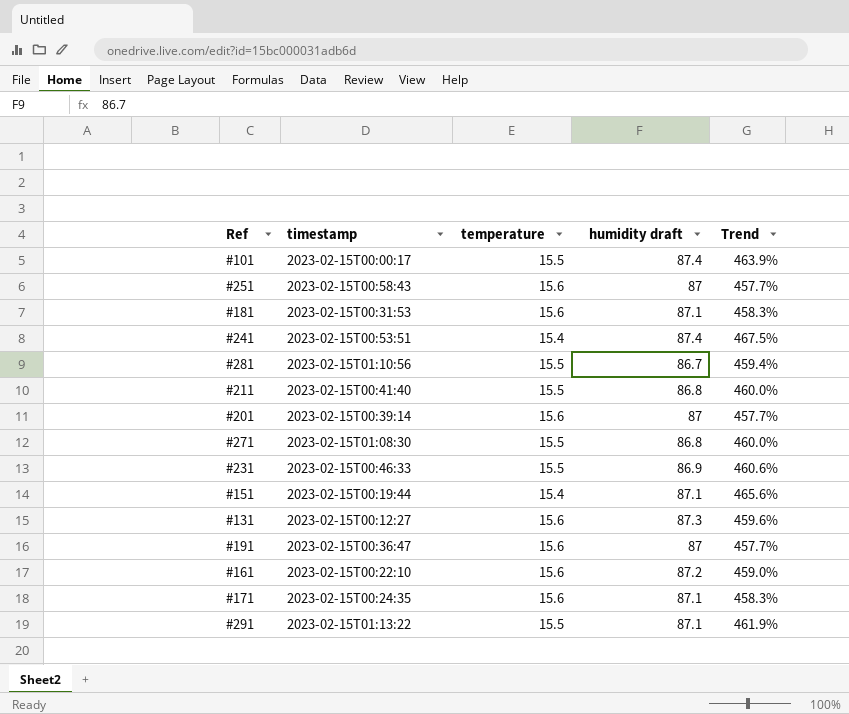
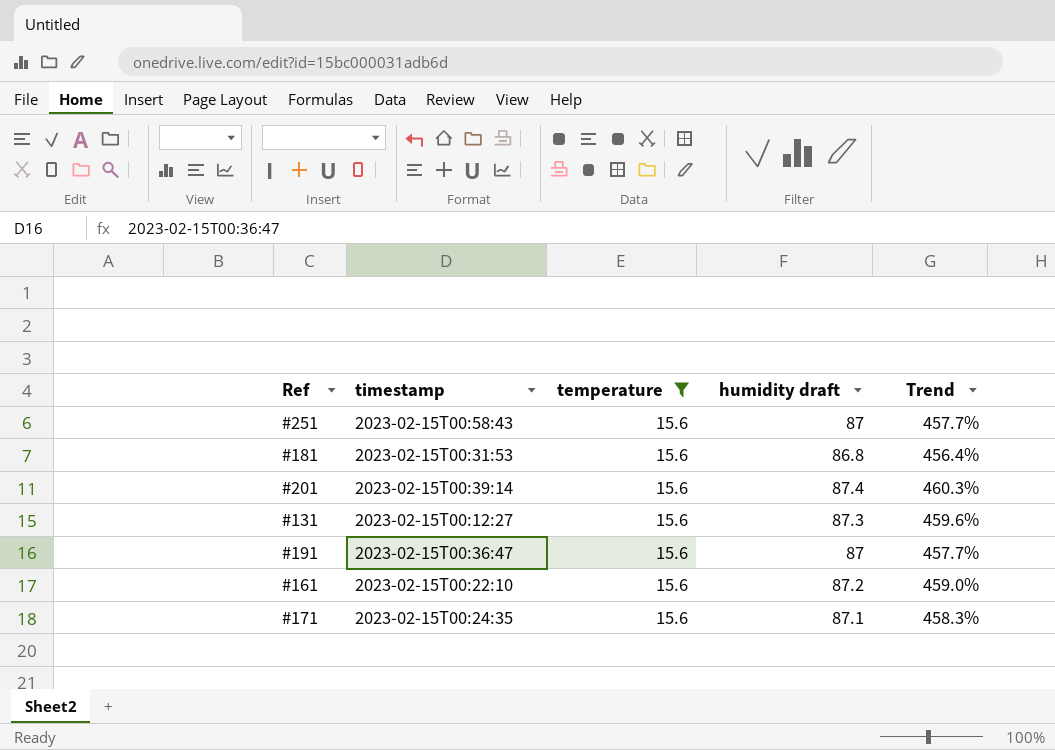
filter: none -> temperature = 15.6
#181 | humidity draft: 87.1 -> 86.8
#181 | Trend: 458.3% -> 456.4%
#201 | humidity draft: 87 -> 87.4
#201 | Trend: 457.7% -> 460.3%

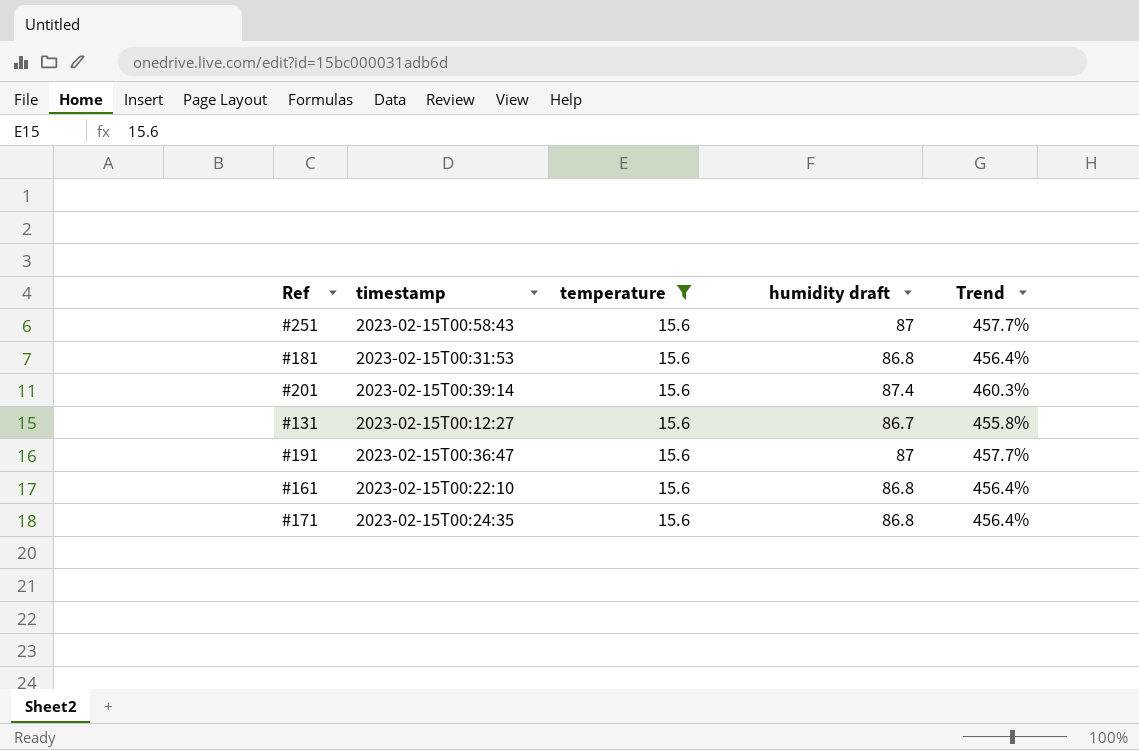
#131 | humidity draft: 87.3 -> 86.7
#131 | Trend: 459.6% -> 455.8%
#161 | humidity draft: 87.2 -> 86.8
#161 | Trend: 459.0% -> 456.4%
#171 | humidity draft: 87.1 -> 86.8
#171 | Trend: 458.3% -> 456.4%

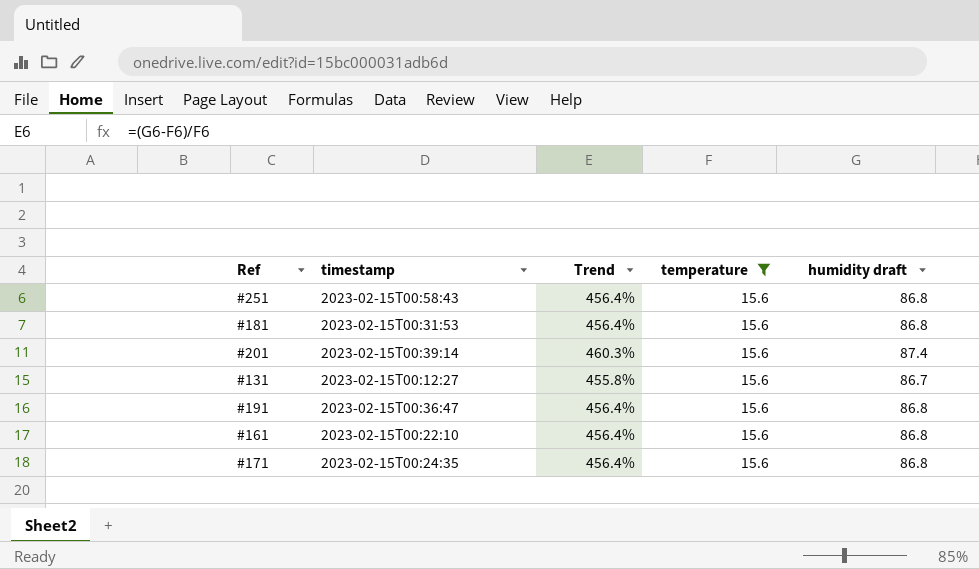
column Trend | position: 5 -> 3
#251 | Trend: 457.7% -> 456.4%
#251 | humidity draft: 87 -> 86.8
#191 | Trend: 457.7% -> 456.4%
#191 | humidity draft: 87 -> 86.8

